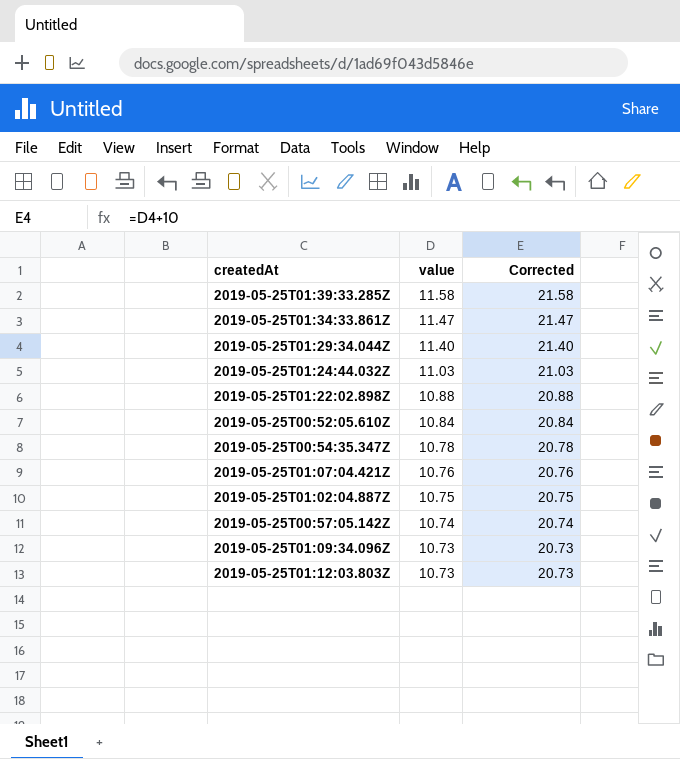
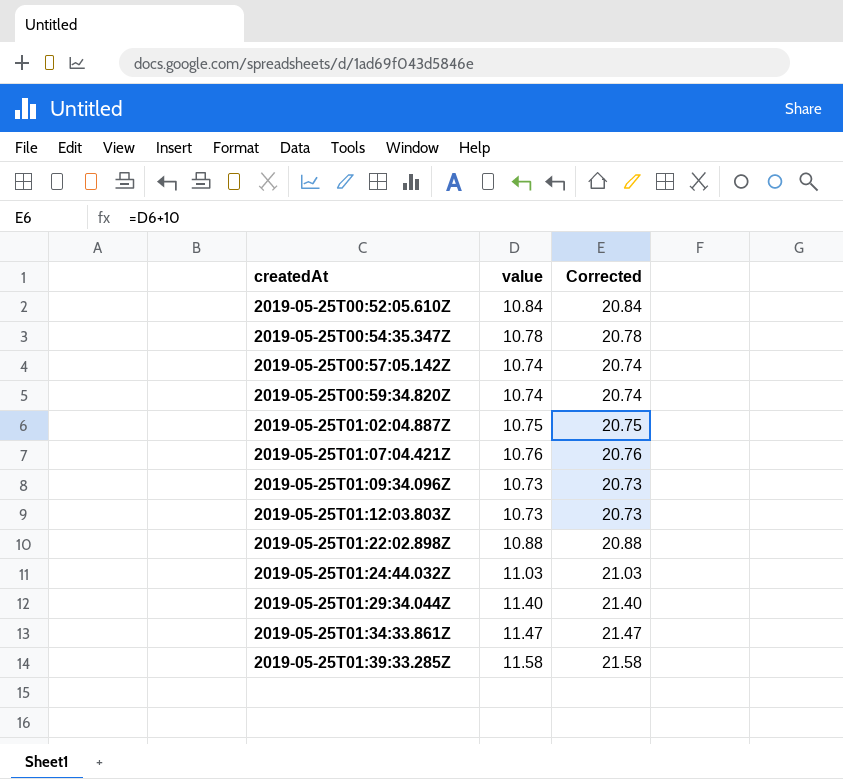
row order: value descending -> createdAt ascending
row 2019-05-25T00:59:34.820Z: none -> 10.74 | 20.74

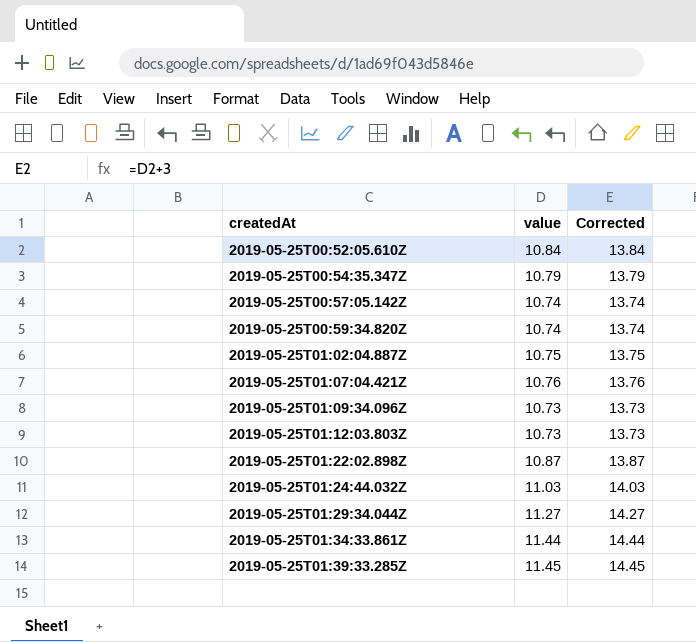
column Corrected | formula: [value] + 10 -> [value] + 3
2019-05-25T00:54:35.347Z | value: 10.78 -> 10.79
2019-05-25T01:22:02.898Z | value: 10.88 -> 10.87
2019-05-25T01:29:34.044Z | value: 11.40 -> 11.27
2019-05-25T01:34:33.861Z | value: 11.47 -> 11.44
2019-05-25T01:39:33.285Z | value: 11.58 -> 11.45

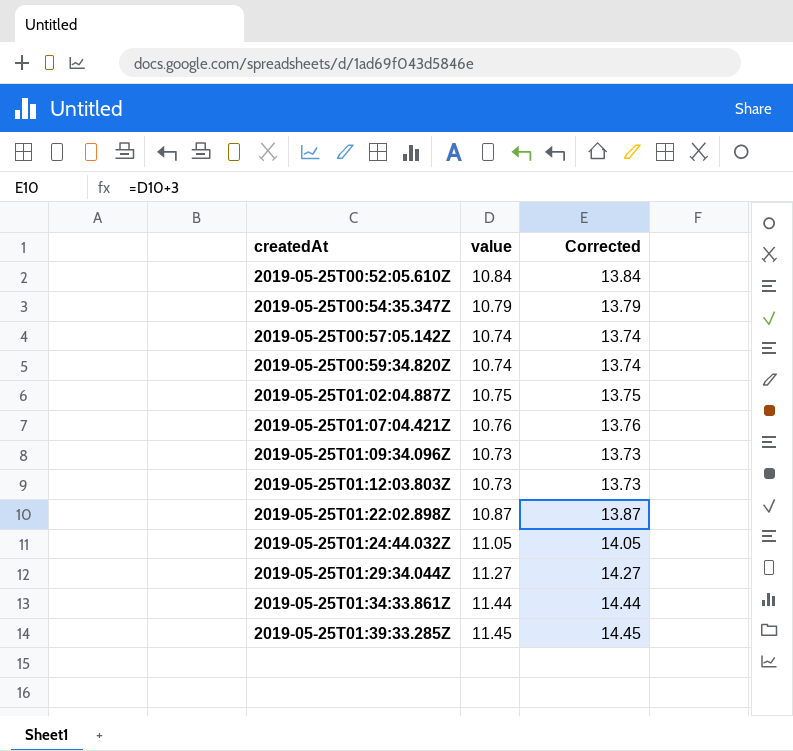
2019-05-25T01:24:44.032Z | value: 11.03 -> 11.05
2019-05-25T01:24:44.032Z | Corrected: 14.03 -> 14.05

